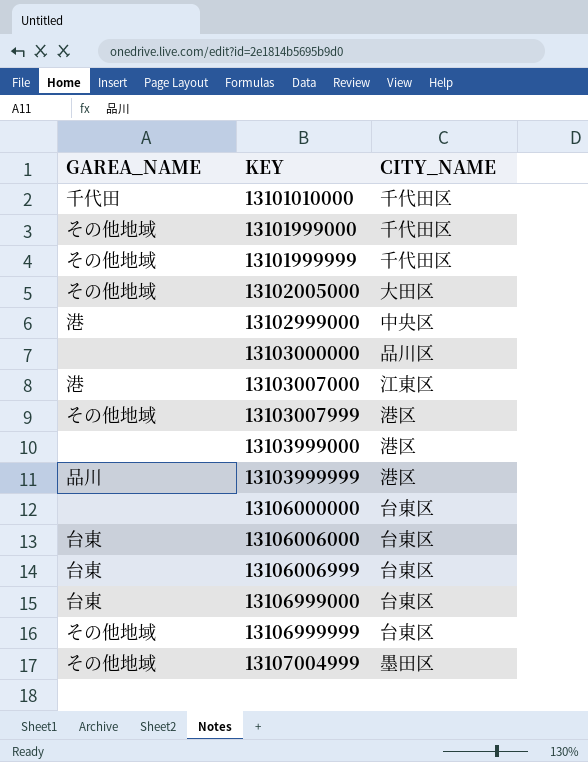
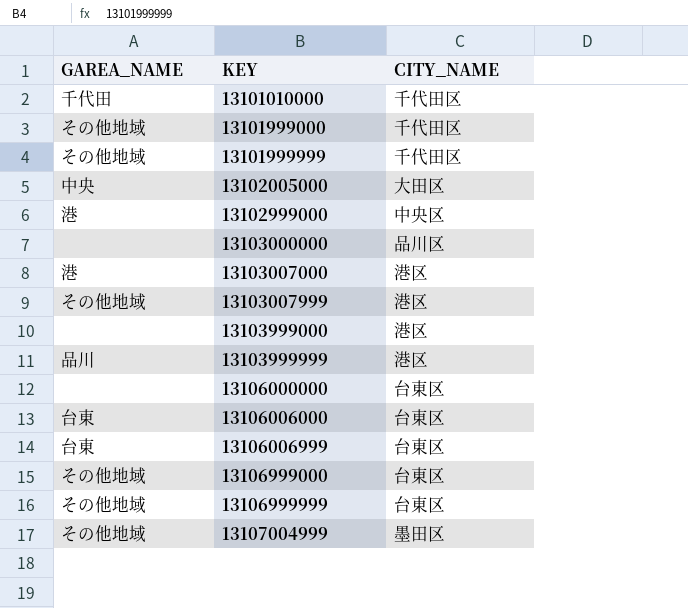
13102005000 | GAREA_NAME: その他地域 -> 中央
13103007000 | CITY_NAME: 江東区 -> 港区
13106999000 | GAREA_NAME: 台東 -> その他地域

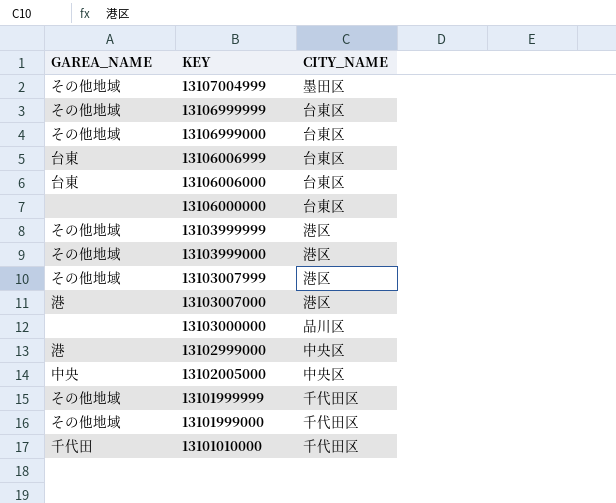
row order: KEY ascending -> KEY descending
13103999999 | GAREA_NAME: 品川 -> その他地域
13103999000 | GAREA_NAME: none -> その他地域
13102005000 | CITY_NAME: 大田区 -> 中央区

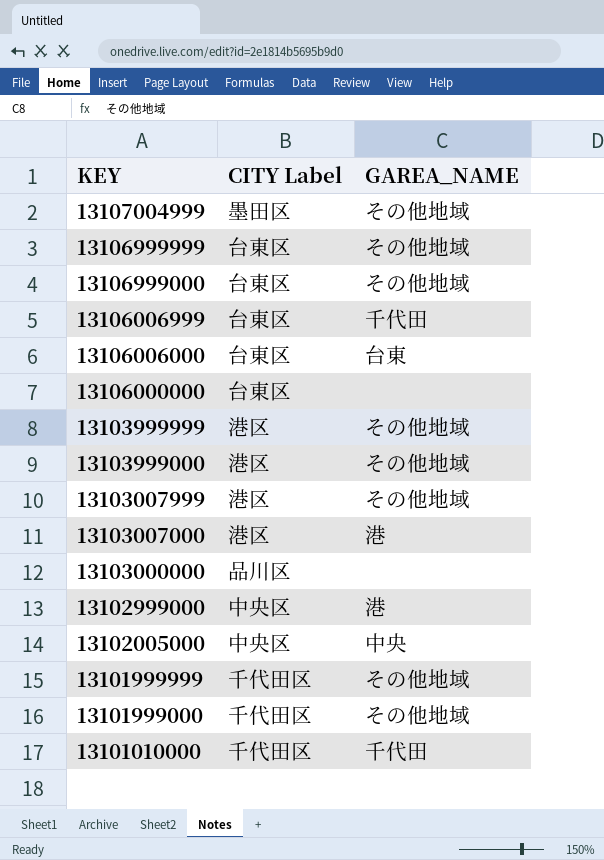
column name: CITY_NAME -> CITY Label
column GAREA_NAME | position: 1 -> 3
13106006999 | GAREA_NAME: 台東 -> 千代田

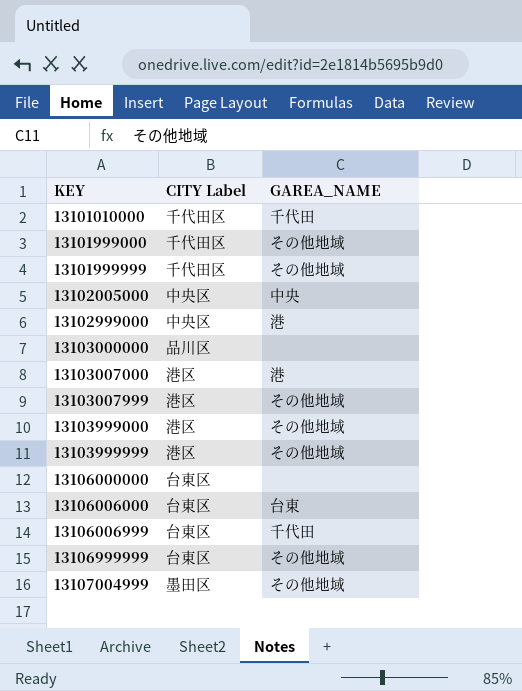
row order: KEY descending -> KEY ascending
row 13106999000: 台東区 | その他地域 -> none

